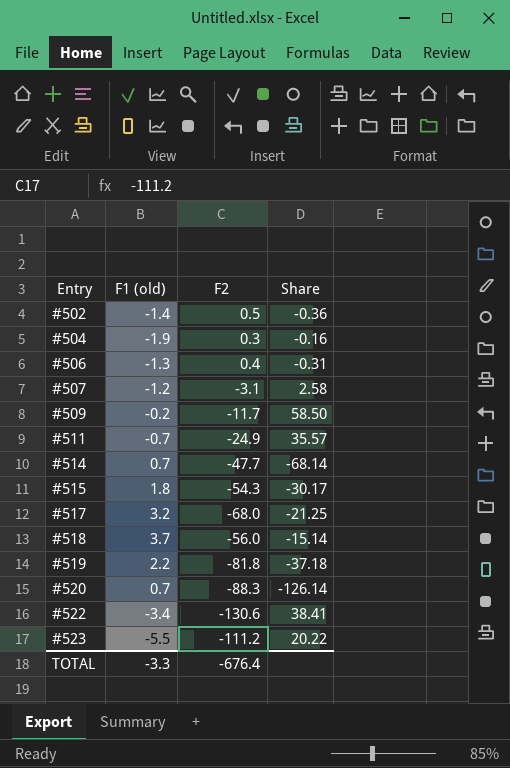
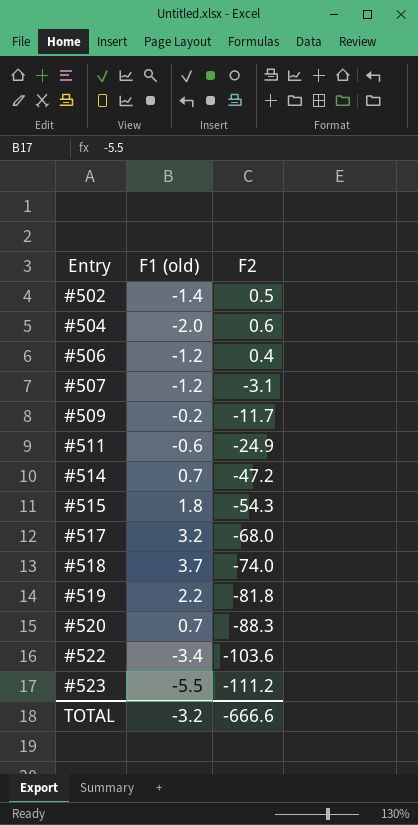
column Share | formula: [F2] / [F1 (old)] -> none
#504 | F1 (old): -1.9 -> -2.0
#504 | F2: 0.3 -> 0.6
#506 | F1 (old): -1.3 -> -1.2
#511 | F1 (old): -0.7 -> -0.6
#514 | F2: -47.7 -> -47.2
#518 | F2: -56.0 -> -74.0
#522 | F2: -130.6 -> -103.6
TOTAL | F1 (old): -3.3 -> -3.2
TOTAL | F2: -676.4 -> -666.6

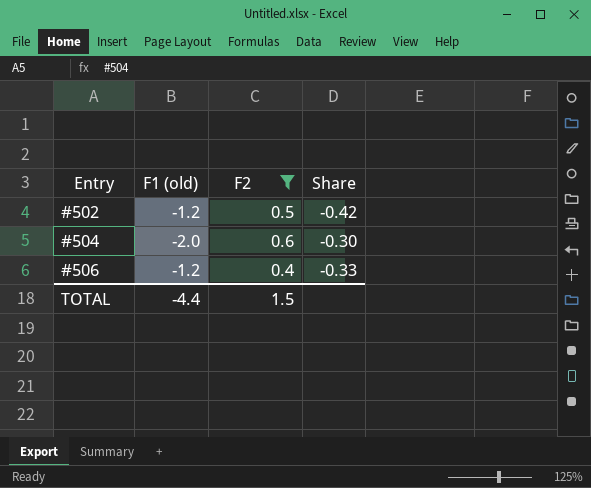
filter: none -> F2 >= 0.4
column Share | formula: none -> [F2] / [F1 (old)]
#502 | F1 (old): -1.4 -> -1.2
TOTAL | F1 (old): -3.2 -> -4.4
TOTAL | F2: -666.6 -> 1.5

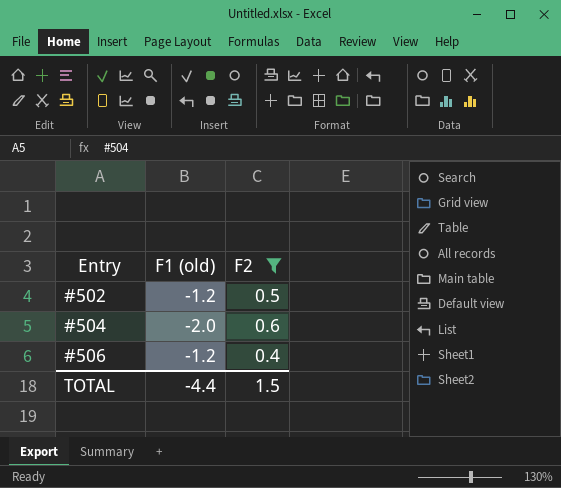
column Share | formula: [F2] / [F1 (old)] -> none

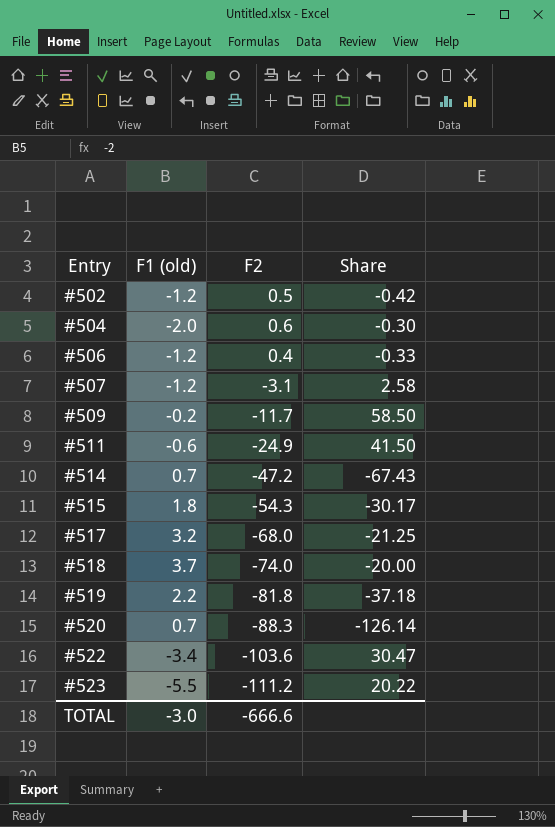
filter: F2 >= 0.4 -> none
column Share | formula: none -> [F2] / [F1 (old)]
TOTAL | F1 (old): -4.4 -> -3.0
TOTAL | F2: 1.5 -> -666.6

